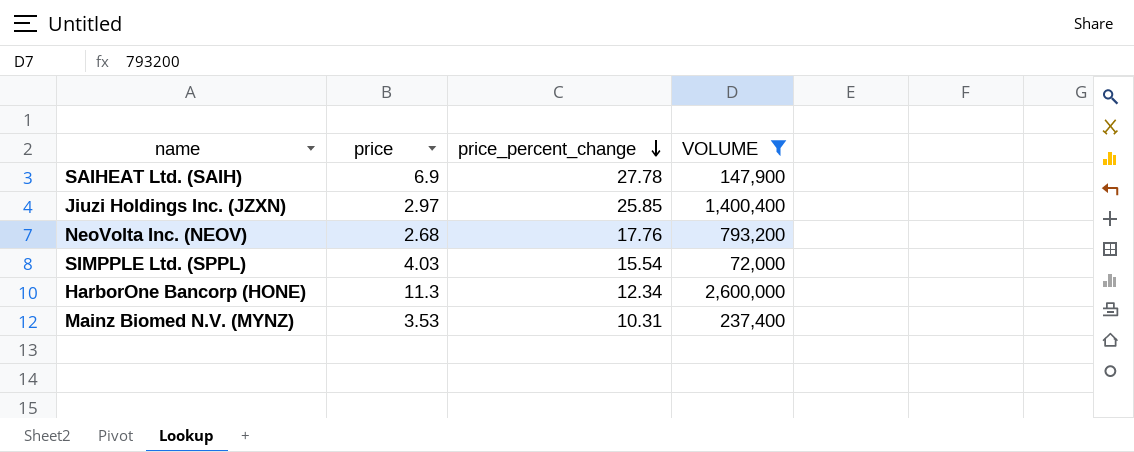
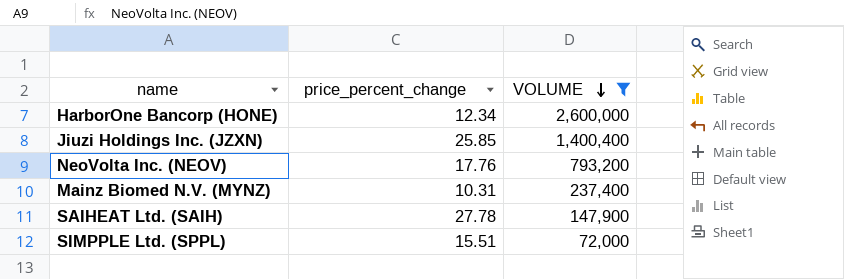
row order: price_percent_change descending -> VOLUME descending
column price | position: 2 -> none
SIMPPLE Ltd. (SPPL) | price_percent_change: 15.54 -> 15.51

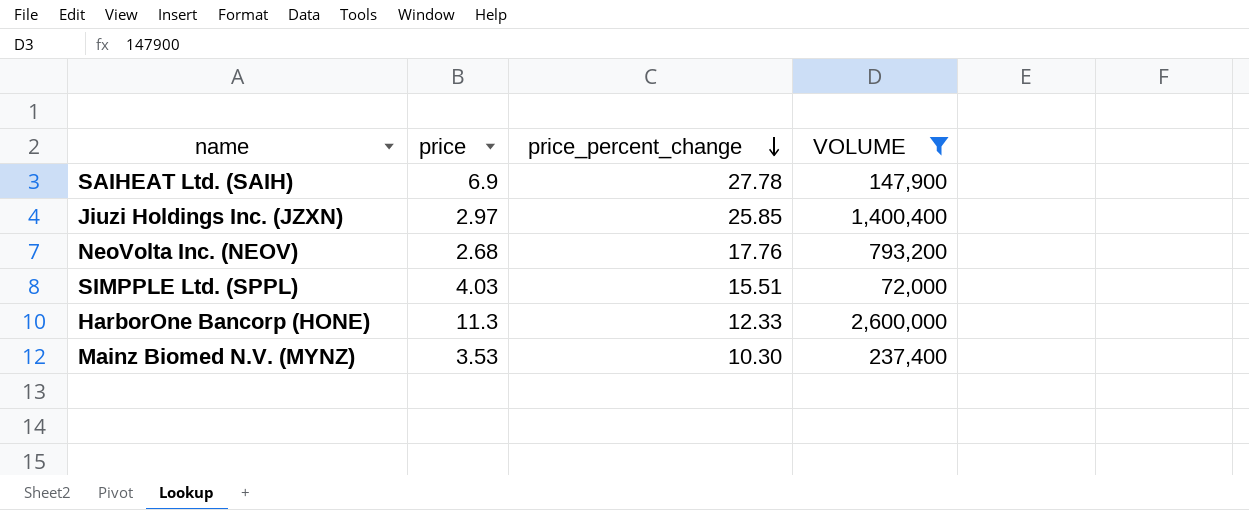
row order: VOLUME descending -> price_percent_change descending
column price | position: none -> 2
HarborOne Bancorp (HONE) | price_percent_change: 12.34 -> 12.33
Mainz Biomed N.V. (MYNZ) | price_percent_change: 10.31 -> 10.30

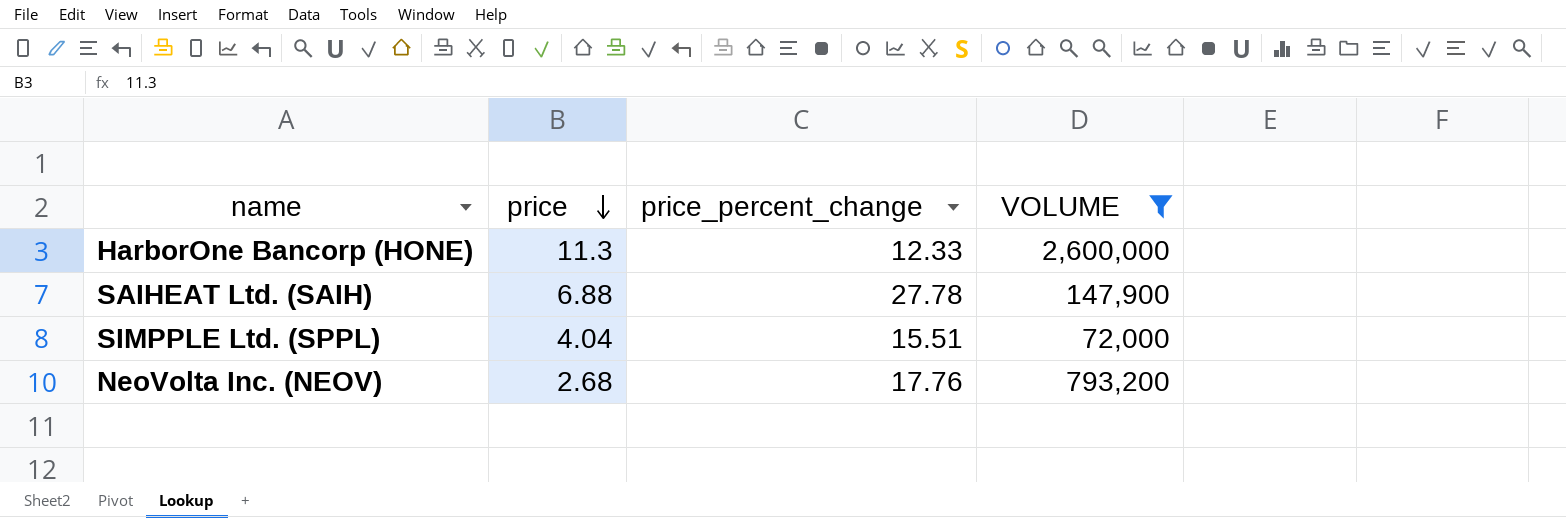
row order: price_percent_change descending -> price descending
row Jiuzi Holdings Inc. (JZXN): 2.97 | 25.85 | 1,400,400 -> none
row Mainz Biomed N.V. (MYNZ): 3.53 | 10.30 | 237,400 -> none
SAIHEAT Ltd. (SAIH) | price: 6.9 -> 6.88
SIMPPLE Ltd. (SPPL) | price: 4.03 -> 4.04

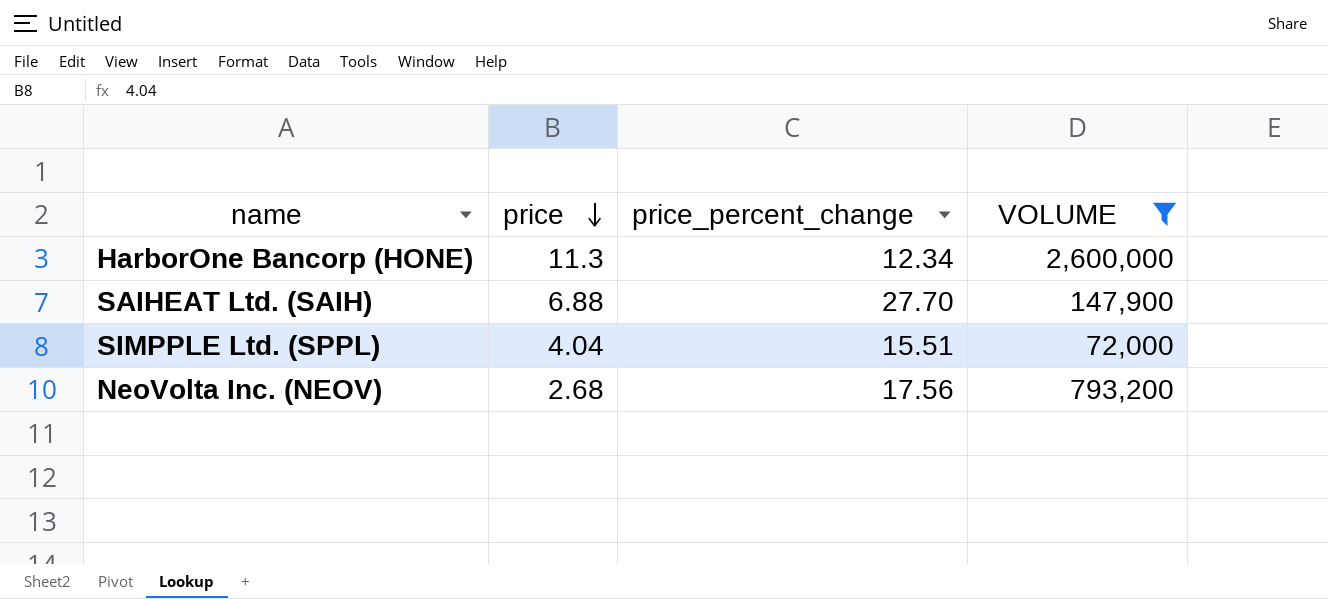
HarborOne Bancorp (HONE) | price_percent_change: 12.33 -> 12.34
SAIHEAT Ltd. (SAIH) | price_percent_change: 27.78 -> 27.70
NeoVolta Inc. (NEOV) | price_percent_change: 17.76 -> 17.56

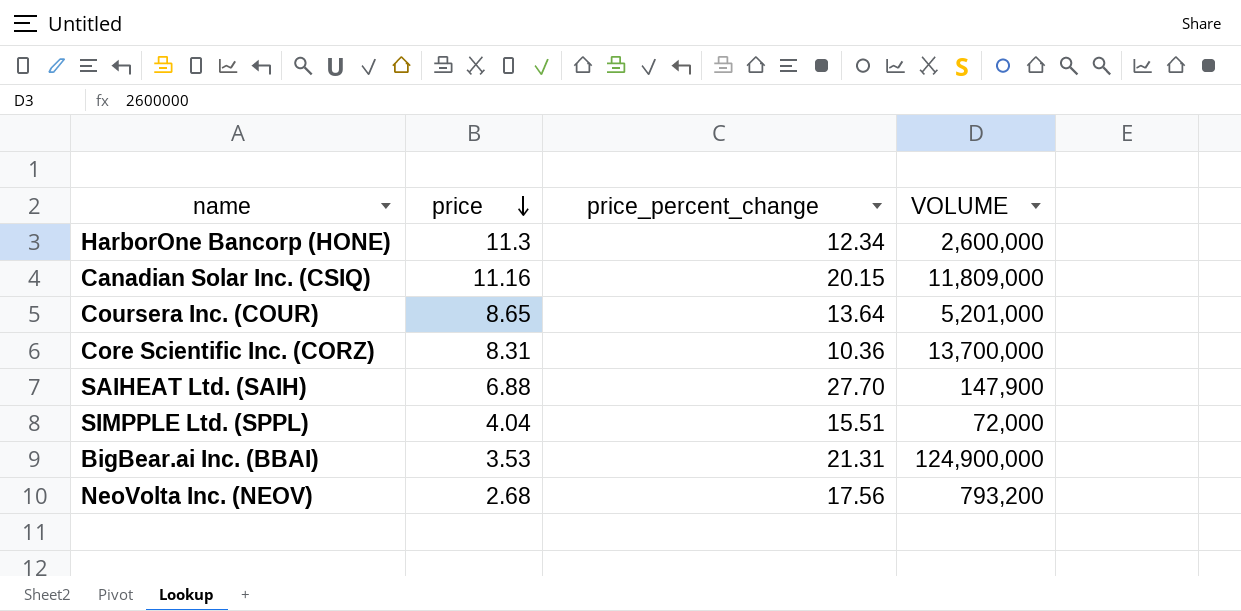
filter: VOLUME <= 2,600,000 -> none

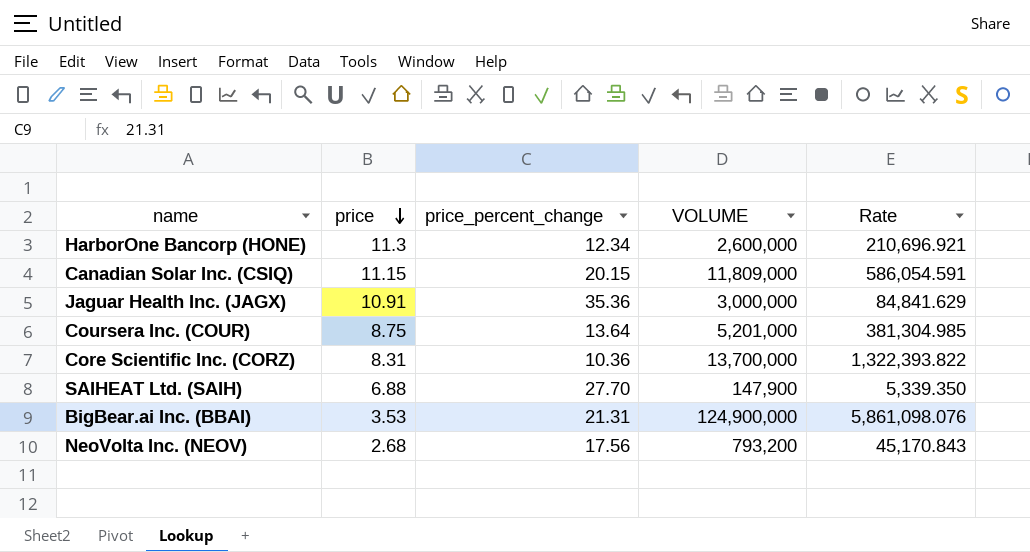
column Rate | formula: none -> [VOLUME] / [price_percent_change]
row SIMPPLE Ltd. (SPPL): 4.04 | 15.51 | 72,000 -> none
Canadian Solar Inc. (CSIQ) | price: 11.16 -> 11.15
row Jaguar Health Inc. (JAGX): none -> 10.91 | 35.36 | 3,000,000 | 84,841.629
Coursera Inc. (COUR) | price: 8.65 -> 8.75

